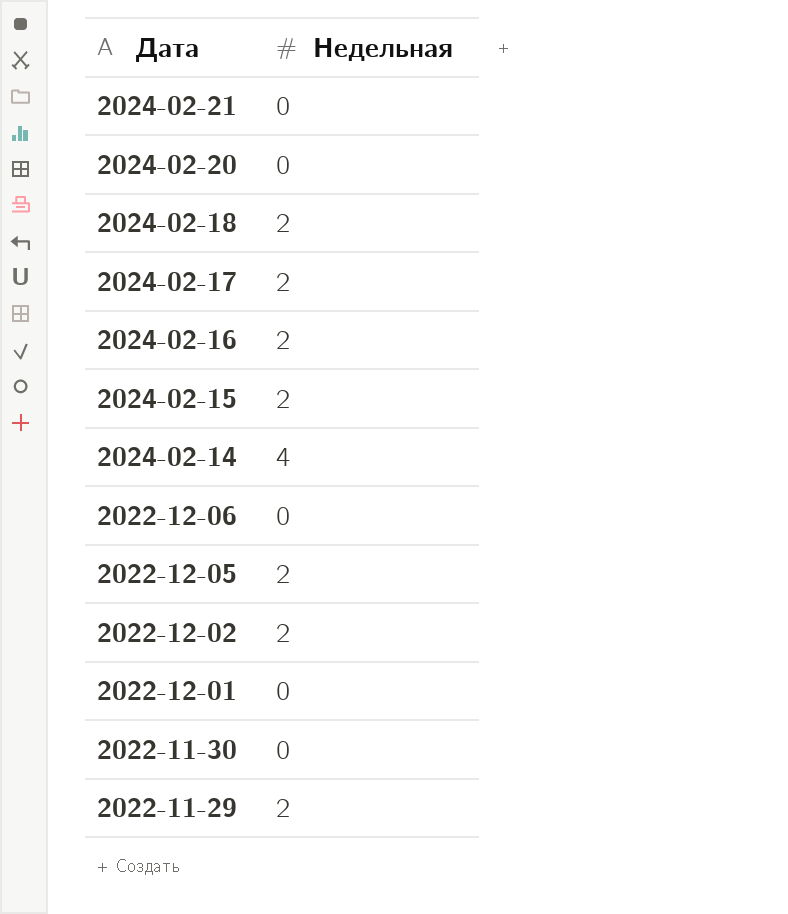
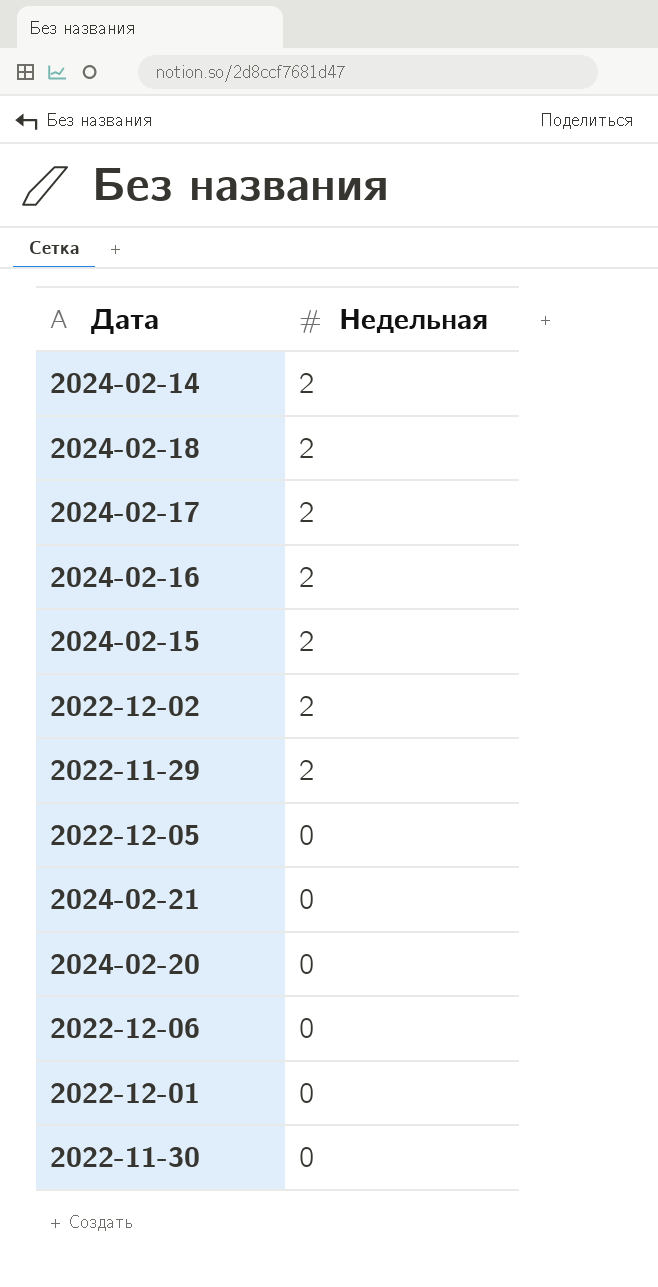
row order: Дата descending -> Недельная descending
2024-02-14 | Недельная: 4 -> 2
2022-12-05 | Недельная: 2 -> 0

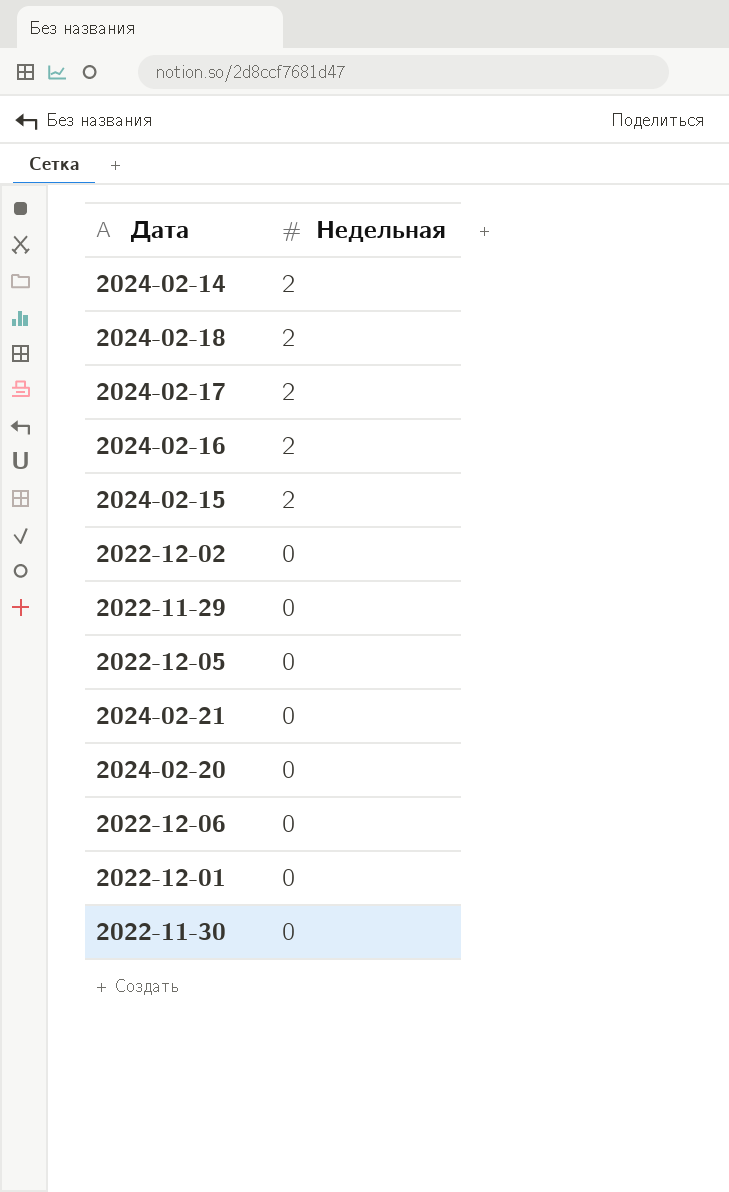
2022-12-02 | Недельная: 2 -> 0
2022-11-29 | Недельная: 2 -> 0

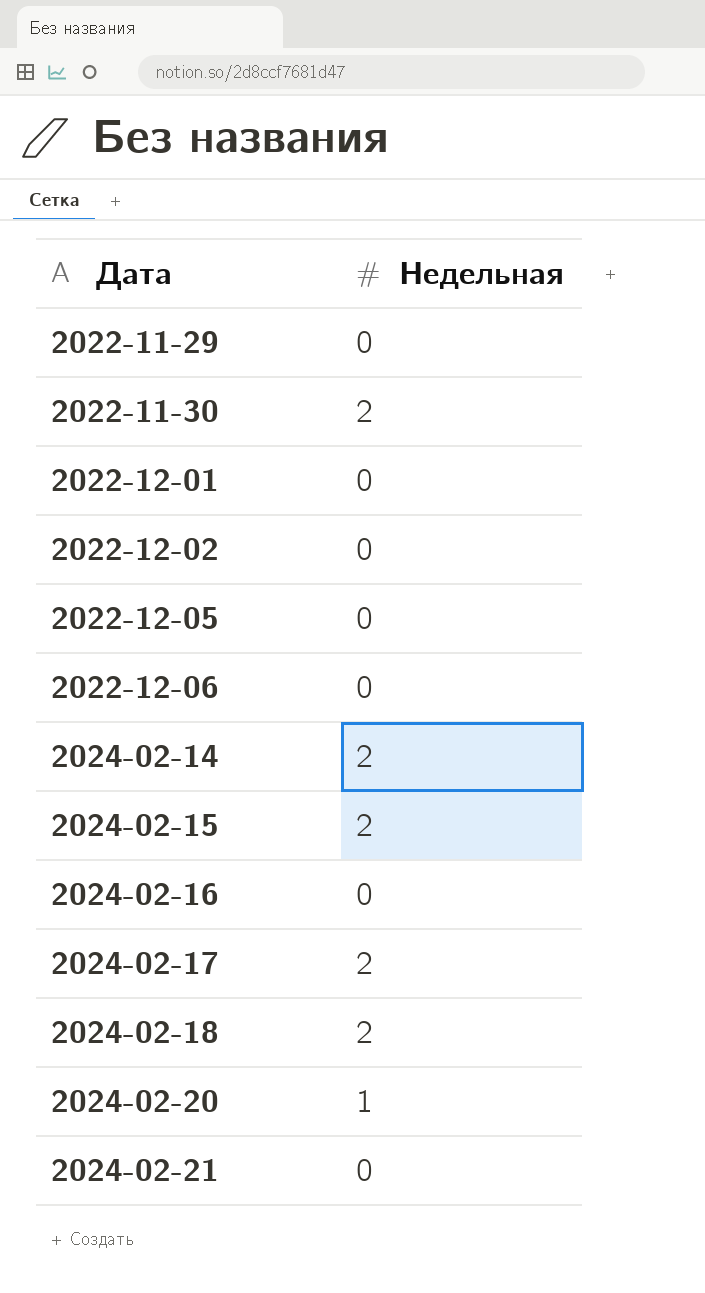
row order: Недельная descending -> Дата ascending
2022-11-30 | Недельная: 0 -> 2
2024-02-16 | Недельная: 2 -> 0
2024-02-20 | Недельная: 0 -> 1

